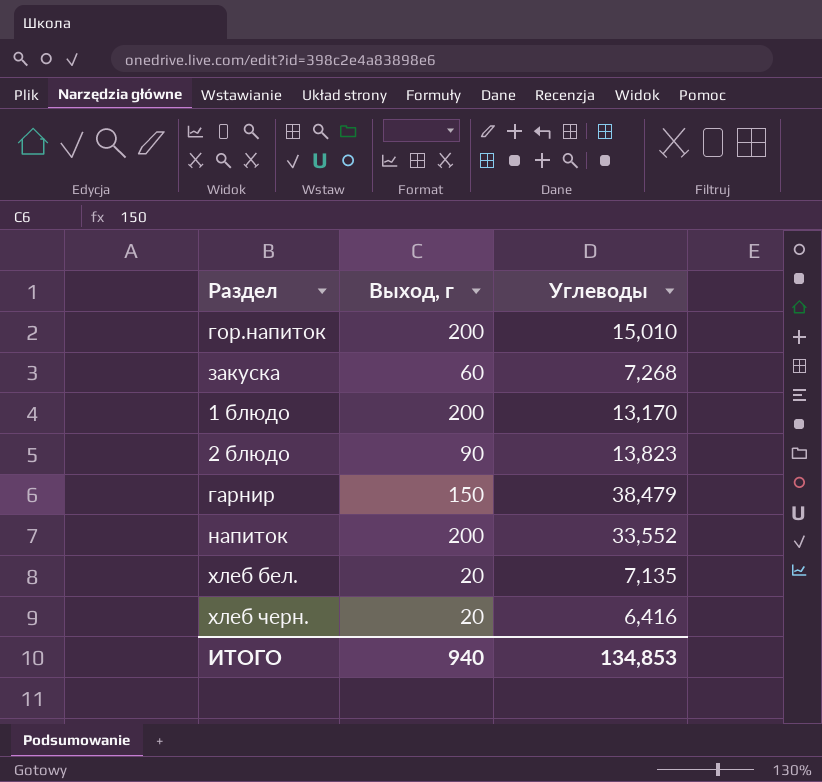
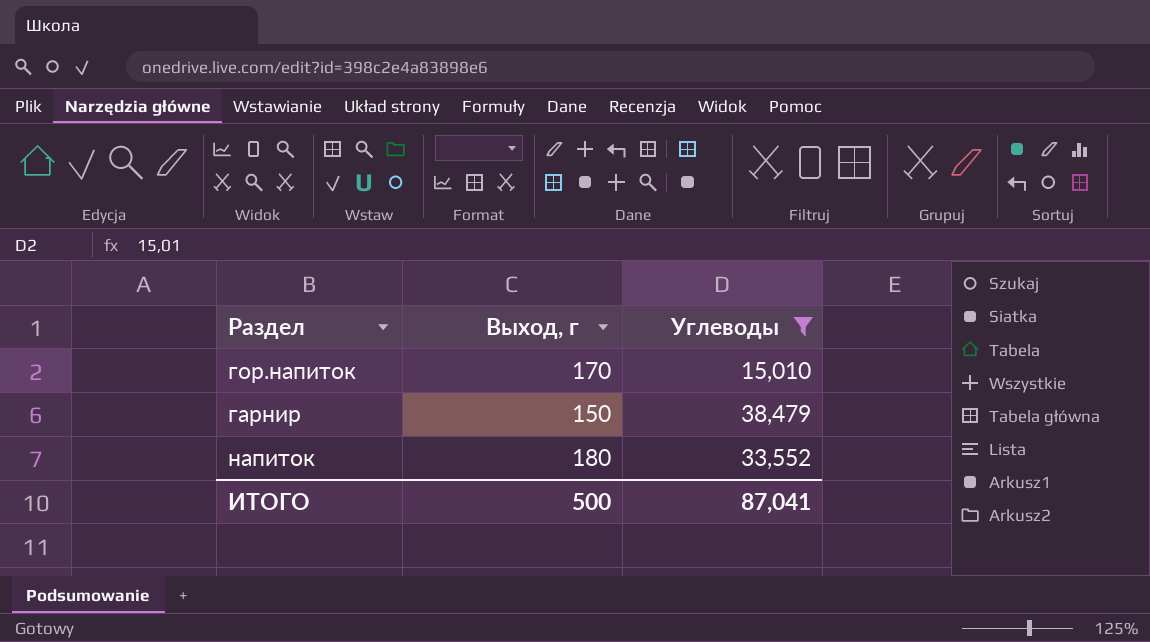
filter: none -> Углеводы >= 15,010
гор.напиток | Выход, г: 200 -> 170
напиток | Выход, г: 200 -> 180
ИТОГО | Выход, г: 940 -> 500
ИТОГО | Углеводы: 134,853 -> 87,041

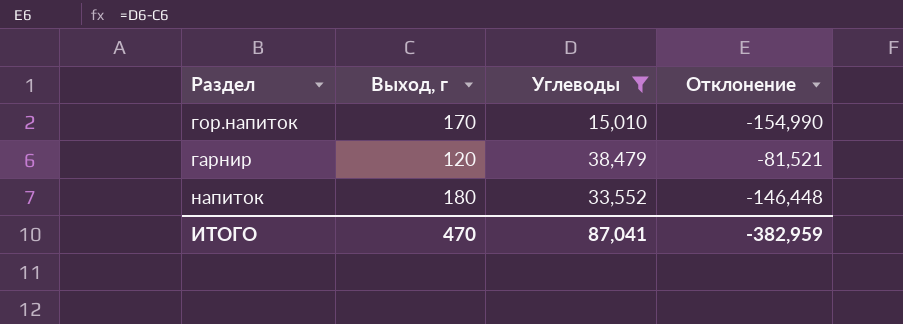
column Отклонение | formula: none -> [Углеводы] - [Выход, г]
гарнир | Выход, г: 150 -> 120
ИТОГО | Выход, г: 500 -> 470

